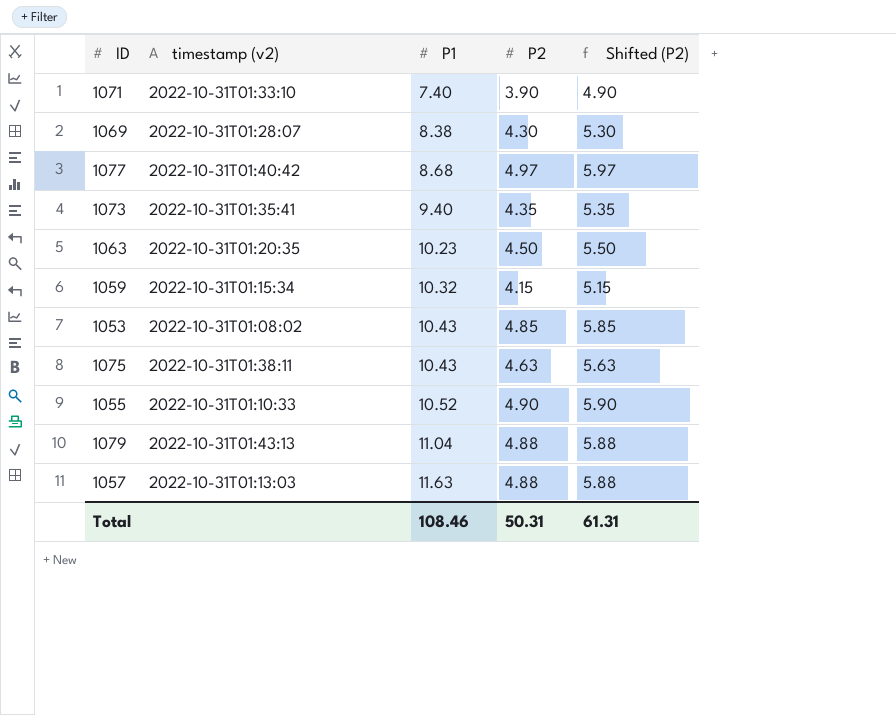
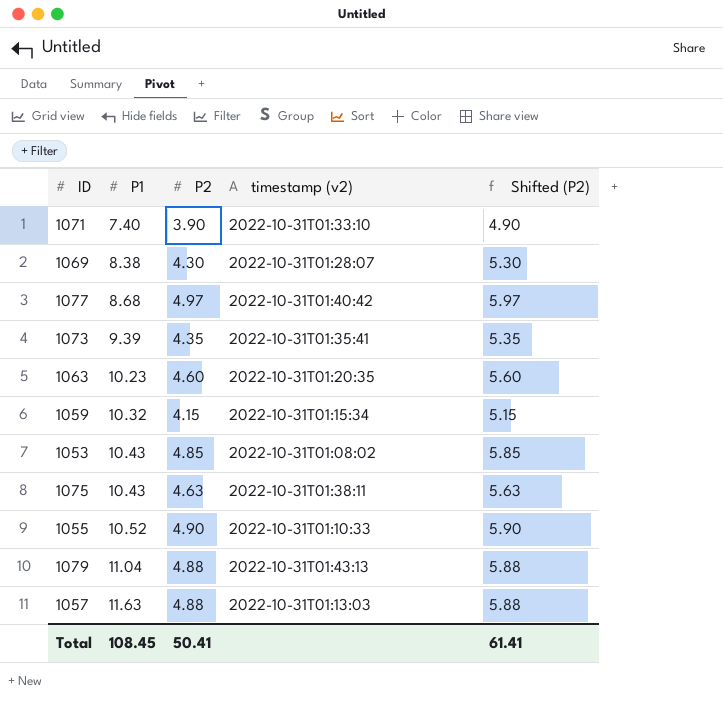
column timestamp (v2) | position: 2 -> 4
1073 | P1: 9.40 -> 9.39
1063 | P2: 4.50 -> 4.60
1063 | Shifted (P2): 5.50 -> 5.60
Total | P1: 108.46 -> 108.45
Total | P2: 50.31 -> 50.41
Total | Shifted (P2): 61.31 -> 61.41

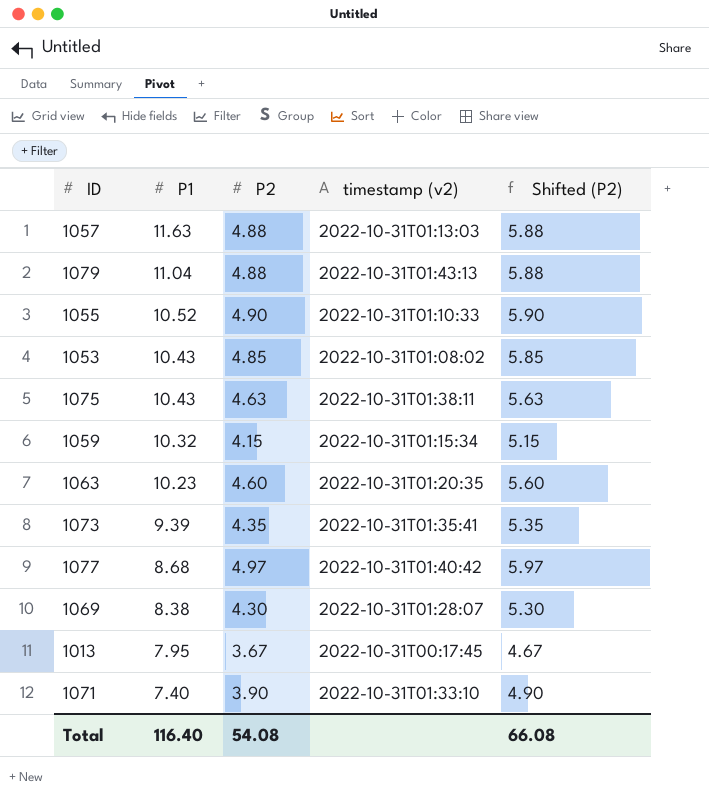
row order: P1 ascending -> P1 descending
row 1013: none -> 7.95 | 3.67 | 2022-10-31T00:17:45 | 4.67
Total | P1: 108.45 -> 116.40
Total | P2: 50.41 -> 54.08
Total | Shifted (P2): 61.41 -> 66.08

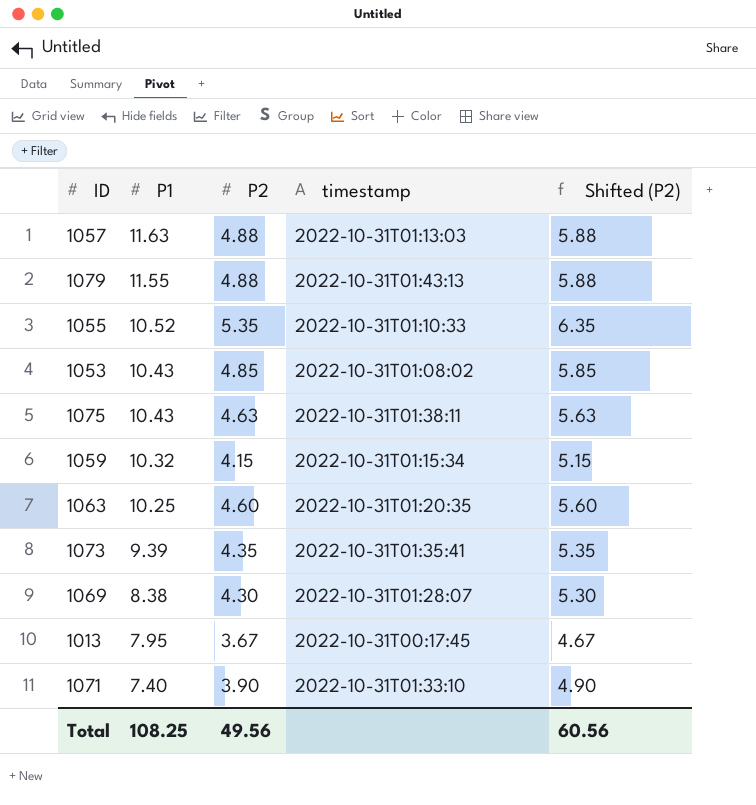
column name: timestamp (v2) -> timestamp
row 1077: 8.68 | 4.97 | 2022-10-31T01:40:42 | 5.97 -> none
1079 | P1: 11.04 -> 11.55
1055 | P2: 4.90 -> 5.35
1055 | Shifted (P2): 5.90 -> 6.35
1063 | P1: 10.23 -> 10.25
Total | P1: 116.40 -> 108.25
Total | P2: 54.08 -> 49.56
Total | Shifted (P2): 66.08 -> 60.56

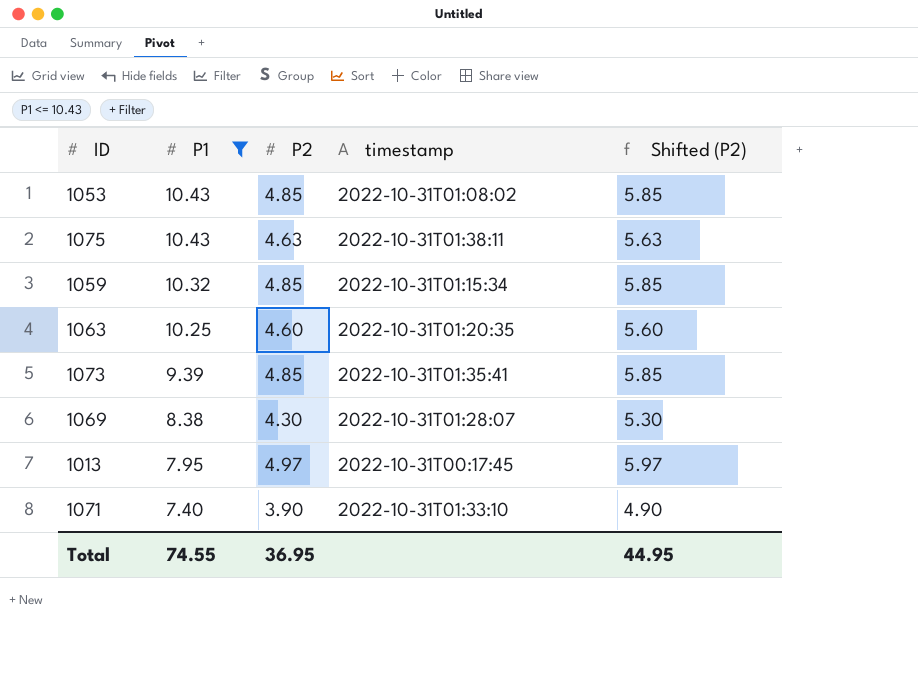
filter: none -> P1 <= 10.43
1059 | P2: 4.15 -> 4.85
1059 | Shifted (P2): 5.15 -> 5.85
1073 | P2: 4.35 -> 4.85
1073 | Shifted (P2): 5.35 -> 5.85
1013 | P2: 3.67 -> 4.97
1013 | Shifted (P2): 4.67 -> 5.97
Total | P1: 108.25 -> 74.55
Total | P2: 49.56 -> 36.95
Total | Shifted (P2): 60.56 -> 44.95

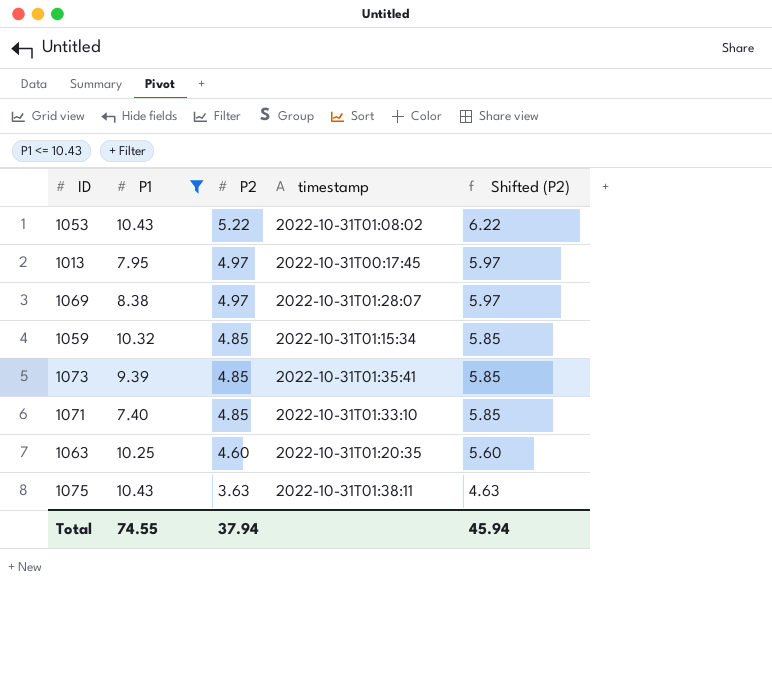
row order: P1 descending -> P2 descending
1053 | P2: 4.85 -> 5.22
1053 | Shifted (P2): 5.85 -> 6.22
1069 | P2: 4.30 -> 4.97
1069 | Shifted (P2): 5.30 -> 5.97
1071 | P2: 3.90 -> 4.85
1071 | Shifted (P2): 4.90 -> 5.85
1075 | P2: 4.63 -> 3.63
1075 | Shifted (P2): 5.63 -> 4.63
Total | P2: 36.95 -> 37.94
Total | Shifted (P2): 44.95 -> 45.94

